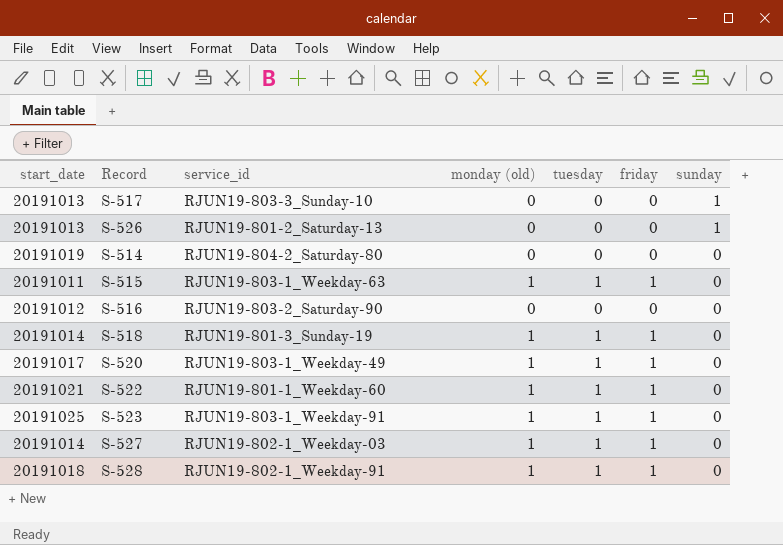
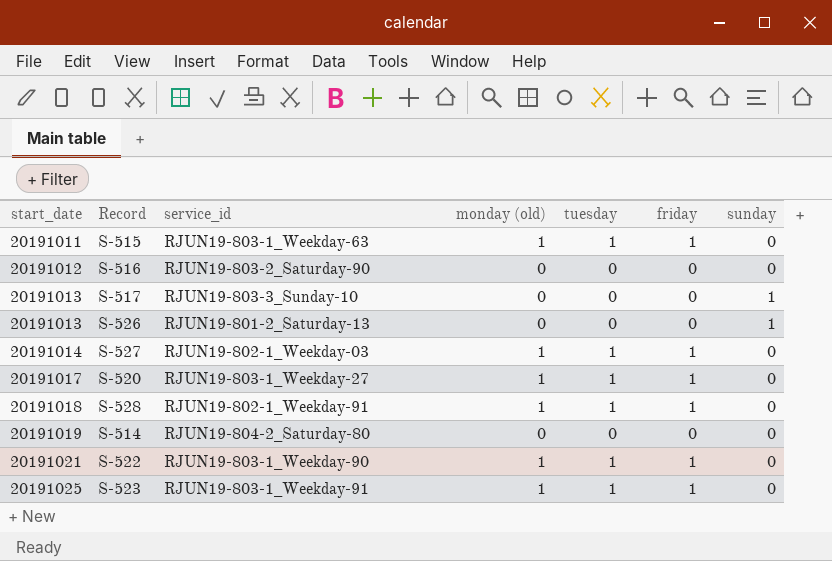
row order: sunday descending -> start_date ascending
row S-518: 20191014 | RJUN19-801-3_Sunday-19 | 1 | 1 | 1 | 0 -> none
S-520 | service_id: RJUN19-803-1_Weekday-49 -> RJUN19-803-1_Weekday-27
S-522 | service_id: RJUN19-801-1_Weekday-60 -> RJUN19-803-1_Weekday-90

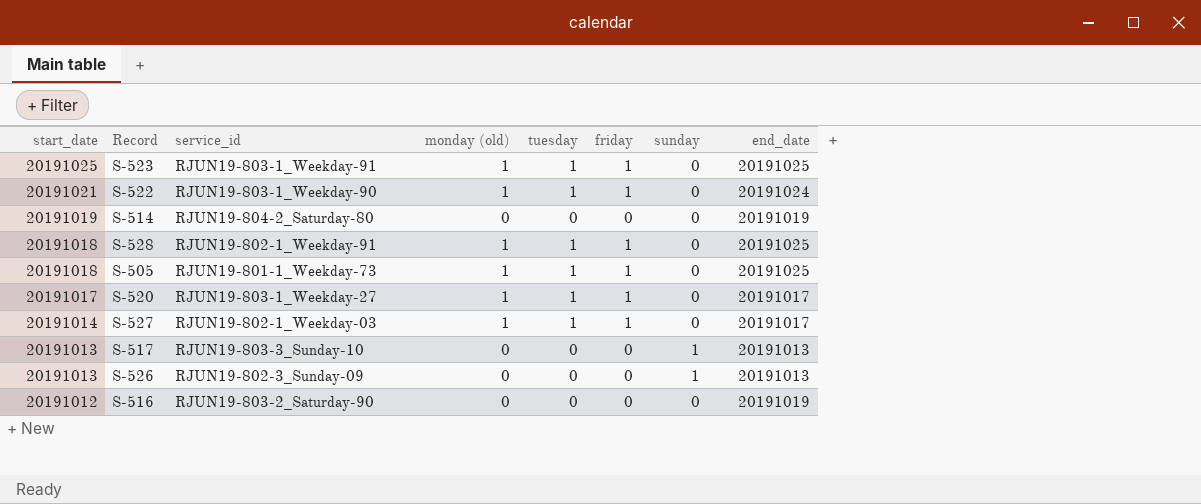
row order: start_date ascending -> start_date descending
column end_date | position: none -> 8
row S-515: 20191011 | RJUN19-803-1_Weekday-63 | 1 | 1 | 1 | 0 -> none
row S-505: none -> 20191018 | RJUN19-801-1_Weekday-73 | 1 | 1 | 1 | 0 | 20191025
S-526 | service_id: RJUN19-801-2_Saturday-13 -> RJUN19-802-3_Sunday-09

